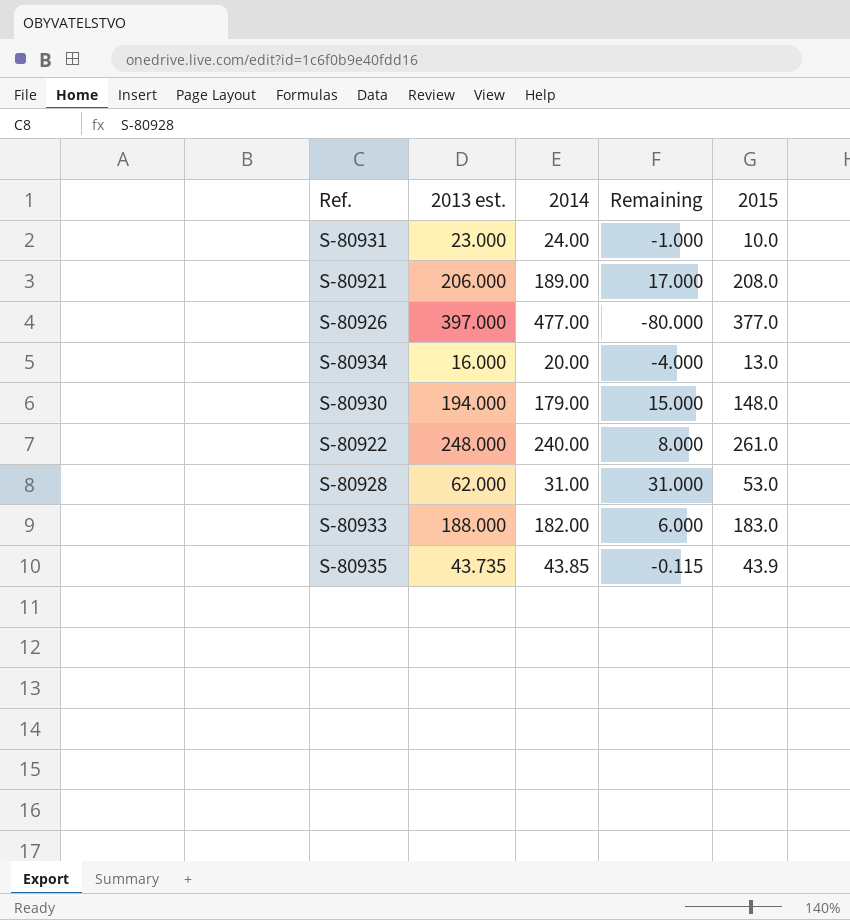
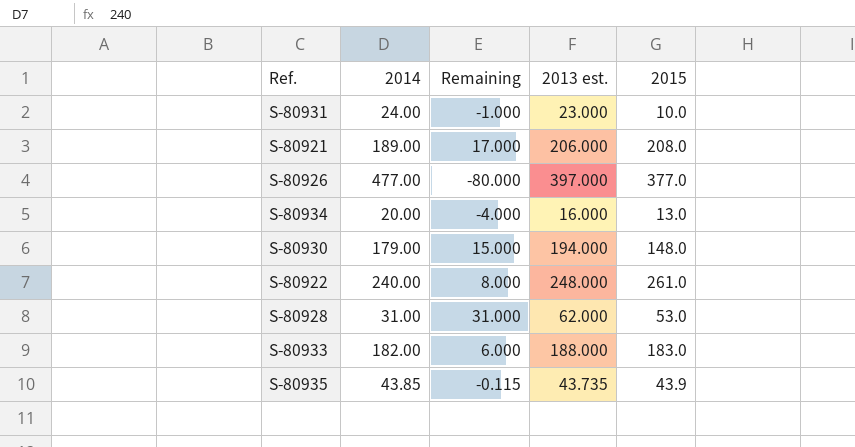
column 2013 est. | position: 2 -> 4

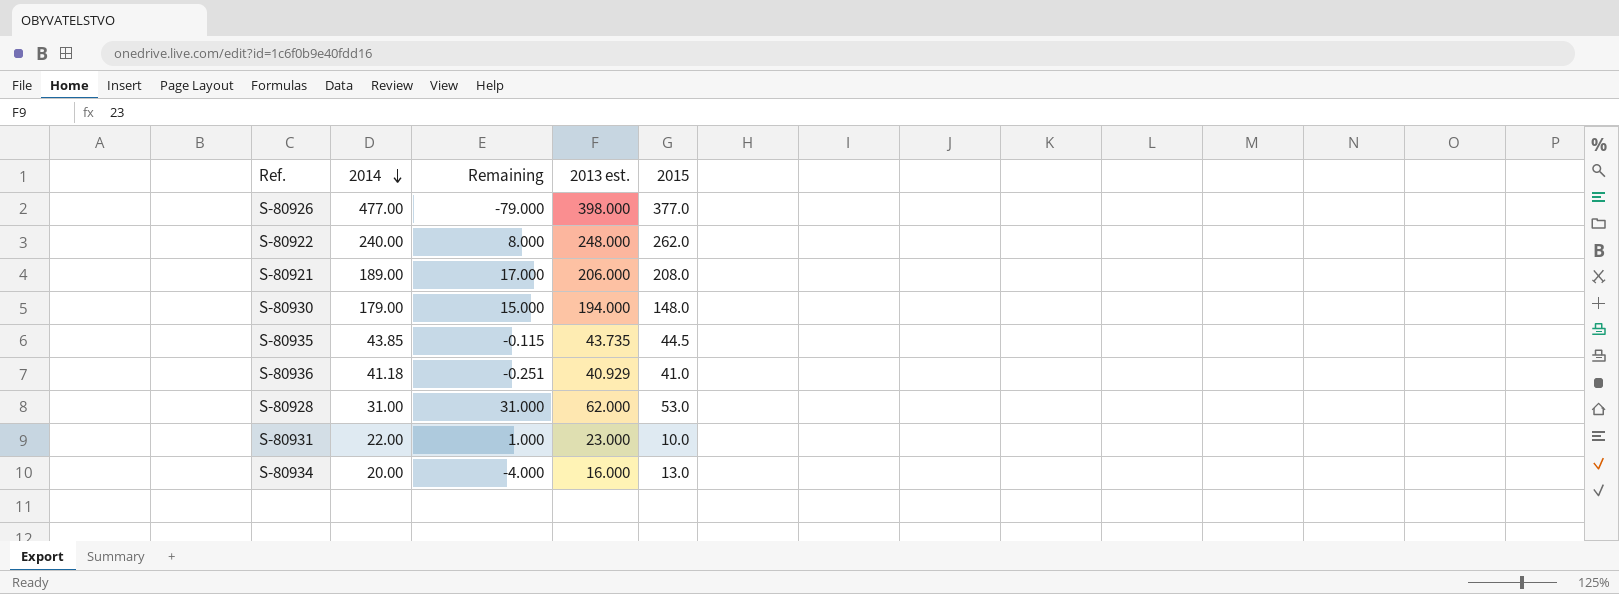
row order: none -> 2014 descending
row S-80933: 182.00 | 6.000 | 188.000 | 183.0 -> none
S-80926 | Remaining: -80.000 -> -79.000
S-80926 | 2013 est.: 397.000 -> 398.000
S-80922 | 2015: 261.0 -> 262.0
S-80935 | 2015: 43.9 -> 44.5
row S-80936: none -> 41.18 | -0.251 | 40.929 | 41.0
S-80931 | 2014: 24.00 -> 22.00
S-80931 | Remaining: -1.000 -> 1.000

